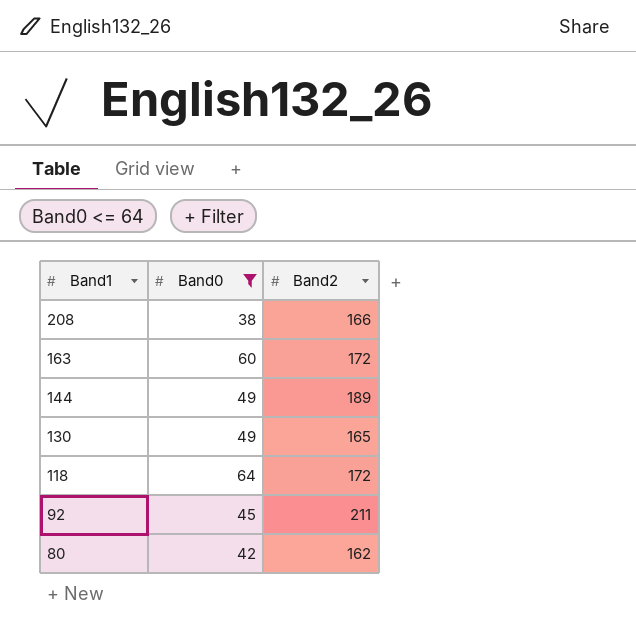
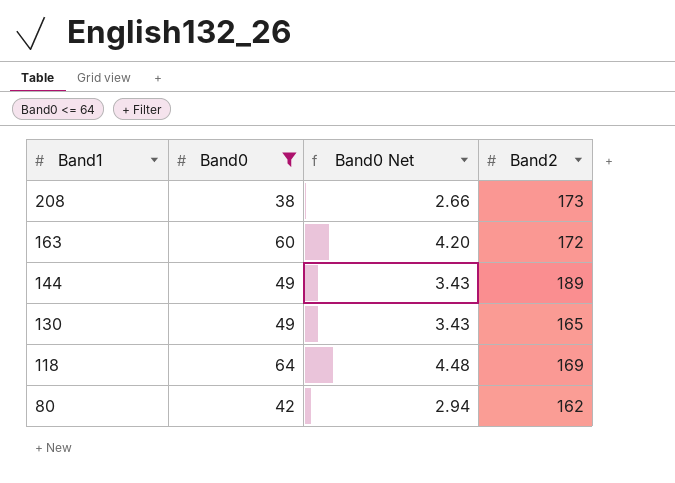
column Band0 Net | formula: none -> [Band0] * 0.07
row 92: 45 | 211 -> none
208 | Band2: 166 -> 173
118 | Band2: 172 -> 169

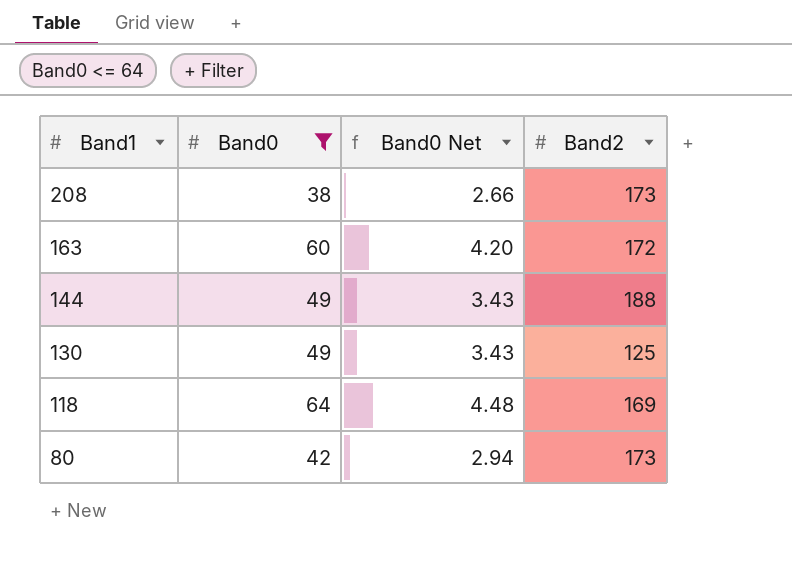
144 | Band2: 189 -> 188
130 | Band2: 165 -> 125
80 | Band2: 162 -> 173

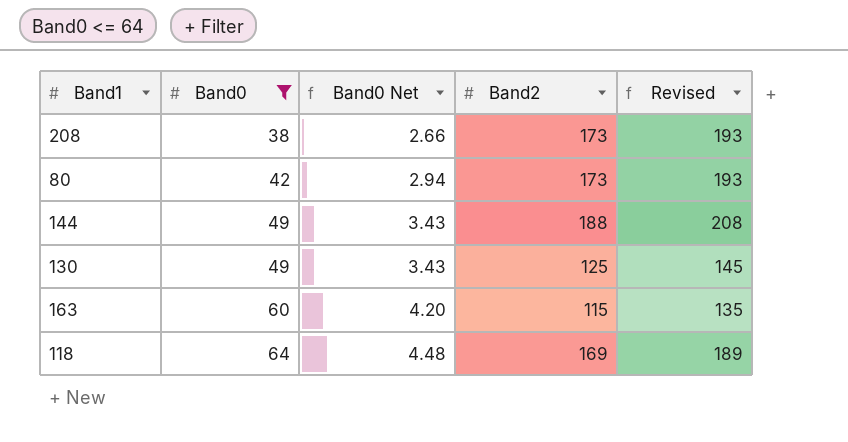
row order: Band1 descending -> Band0 ascending
column Revised | formula: none -> [Band2] + 20
163 | Band2: 172 -> 115

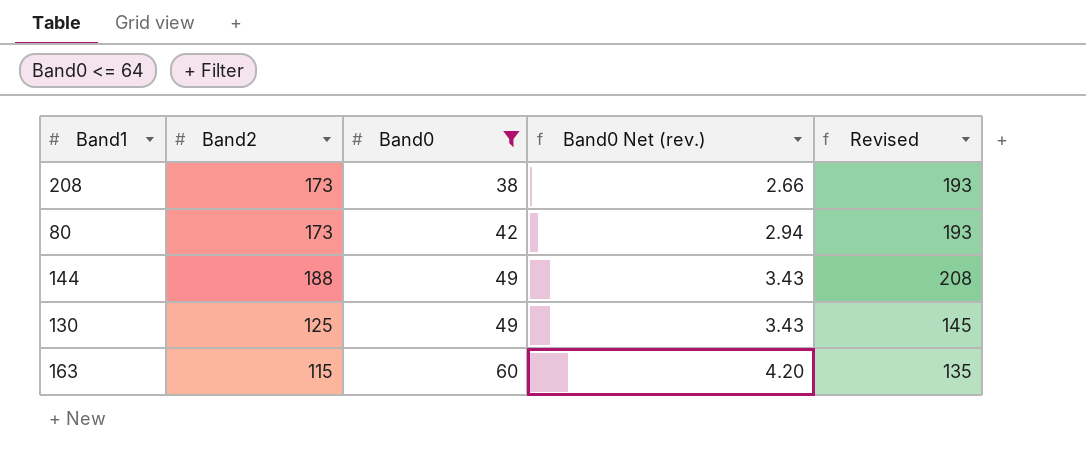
column Band2 | position: 4 -> 2
column name: Band0 Net -> Band0 Net (rev.)
row 118: 64 | 4.48 | 169 | 189 -> none

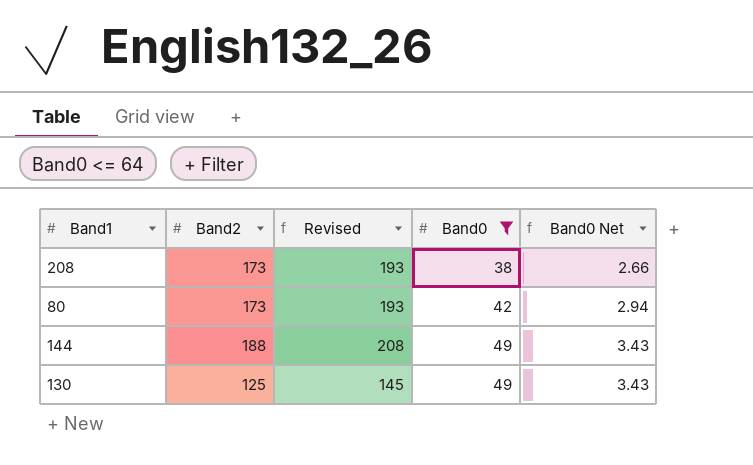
column Revised | position: 5 -> 3
column name: Band0 Net (rev.) -> Band0 Net
row 163: 115 | 60 | 4.20 | 135 -> none

